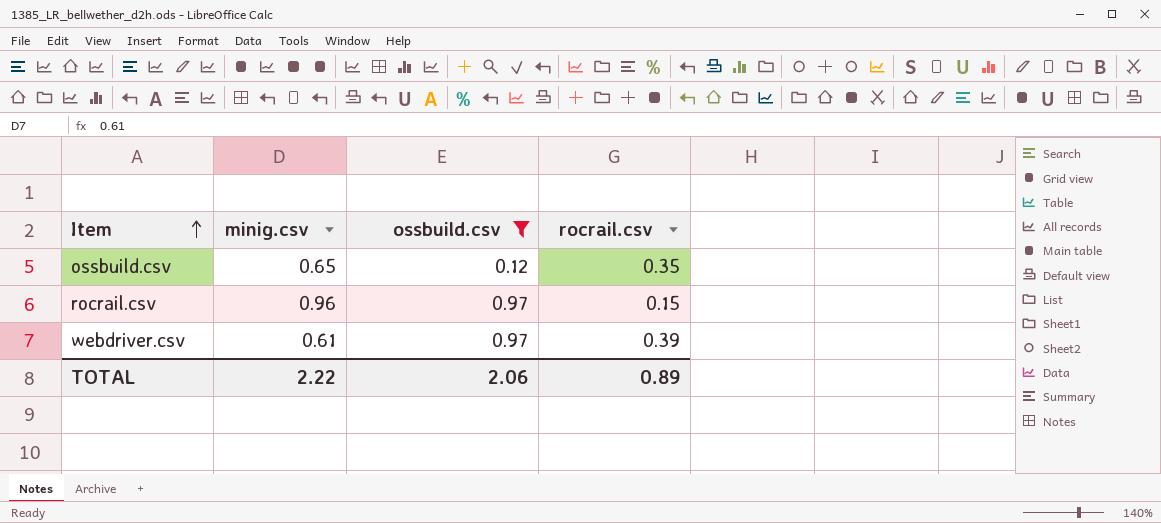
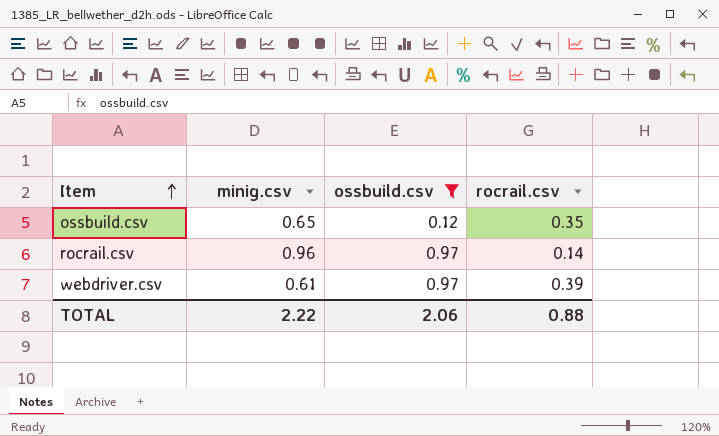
rocrail.csv | rocrail.csv: 0.15 -> 0.14
TOTAL | rocrail.csv: 0.89 -> 0.88

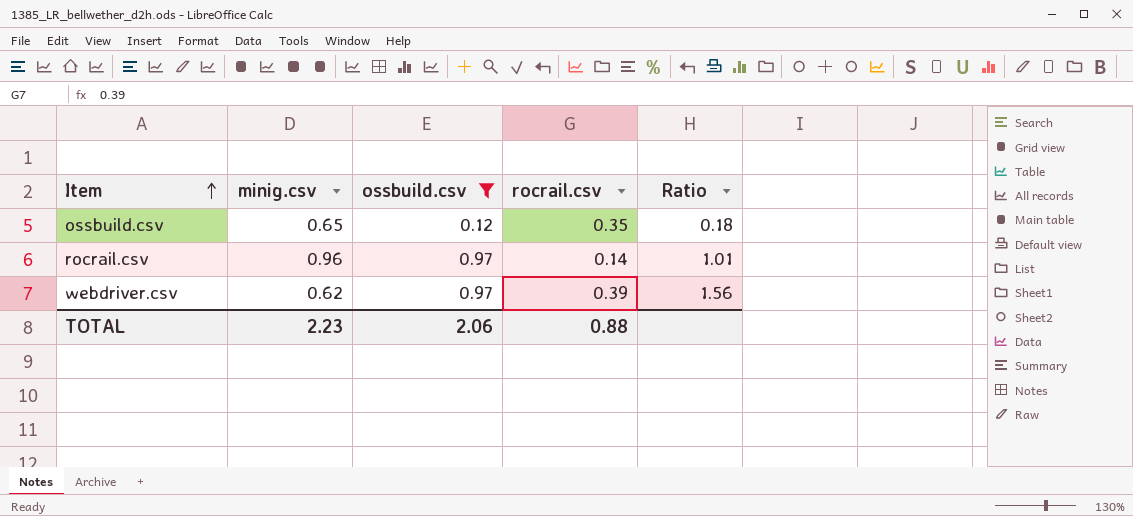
column Ratio | formula: none -> [ossbuild.csv] / [minig.csv]
webdriver.csv | minig.csv: 0.61 -> 0.62
TOTAL | minig.csv: 2.22 -> 2.23

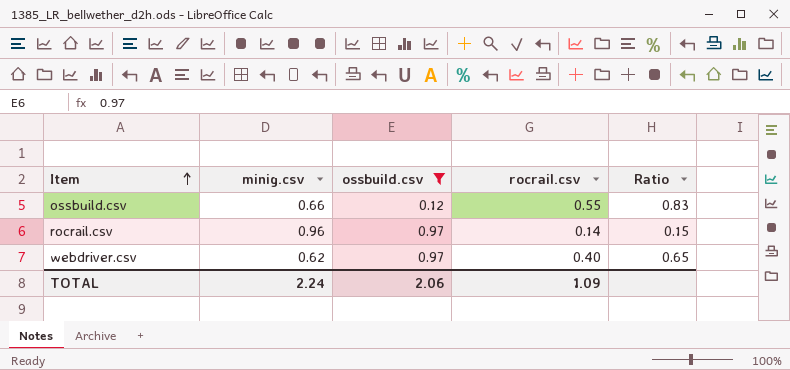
column Ratio | formula: [ossbuild.csv] / [minig.csv] -> [rocrail.csv] / [minig.csv]
ossbuild.csv | minig.csv: 0.65 -> 0.66
ossbuild.csv | rocrail.csv: 0.35 -> 0.55
webdriver.csv | rocrail.csv: 0.39 -> 0.40
TOTAL | minig.csv: 2.23 -> 2.24
TOTAL | rocrail.csv: 0.88 -> 1.09

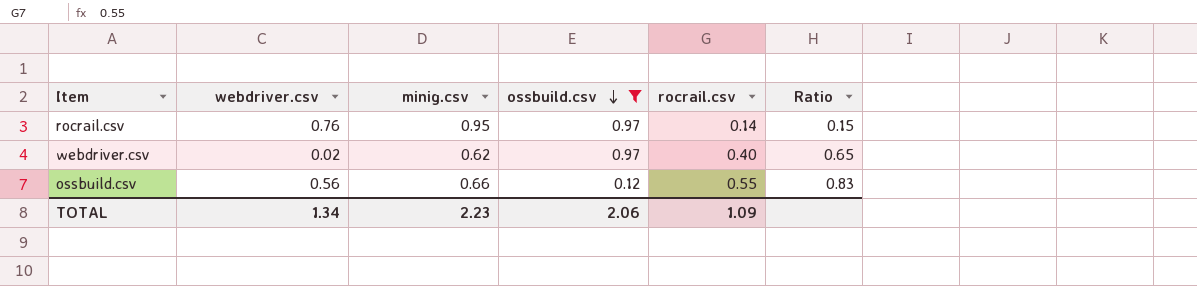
row order: Item ascending -> ossbuild.csv descending
column webdriver.csv | position: none -> 2
rocrail.csv | minig.csv: 0.96 -> 0.95
TOTAL | minig.csv: 2.24 -> 2.23

